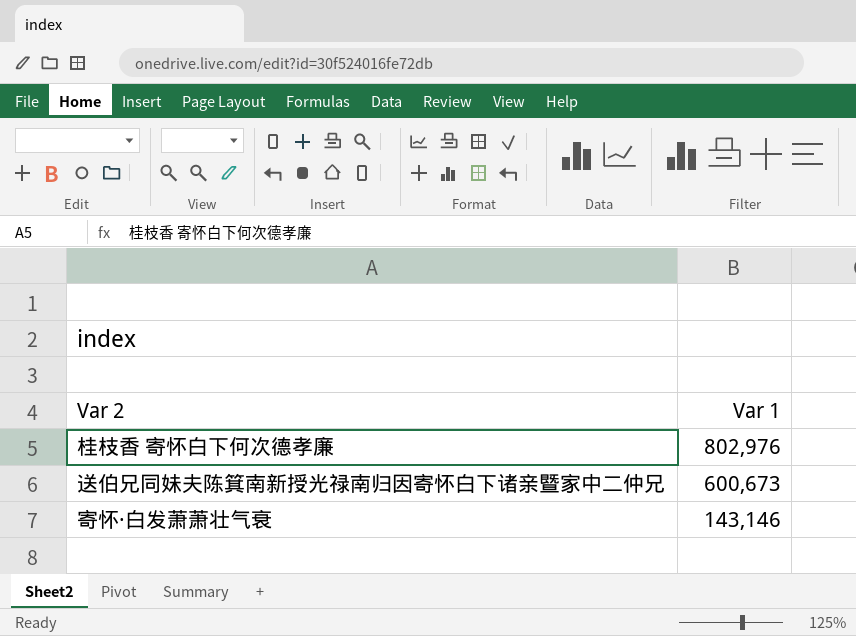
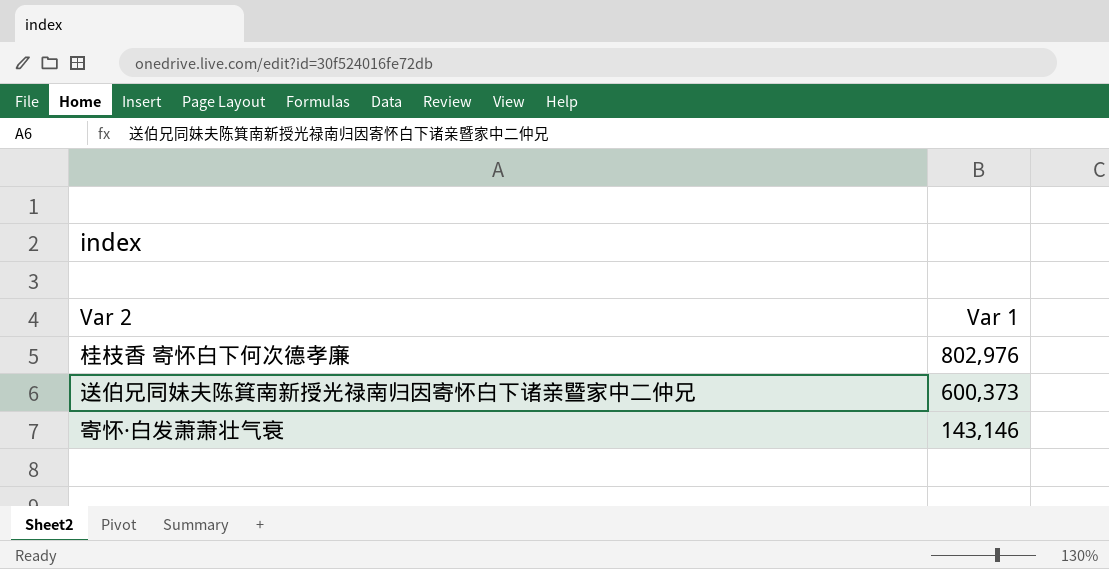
送伯兄同妹夫陈箕南新授光禄南归因寄怀白下诸亲暨家中二仲兄 | Var 1: 600,673 -> 600,373

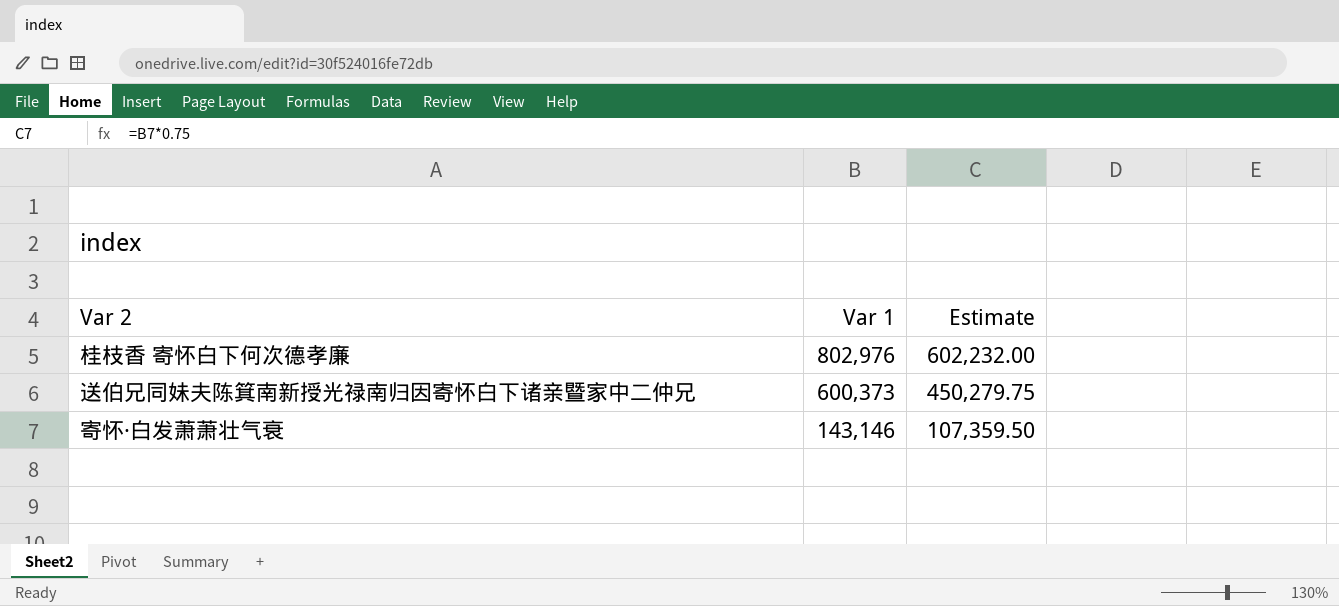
column Estimate | formula: none -> [Var 1] * 0.75

